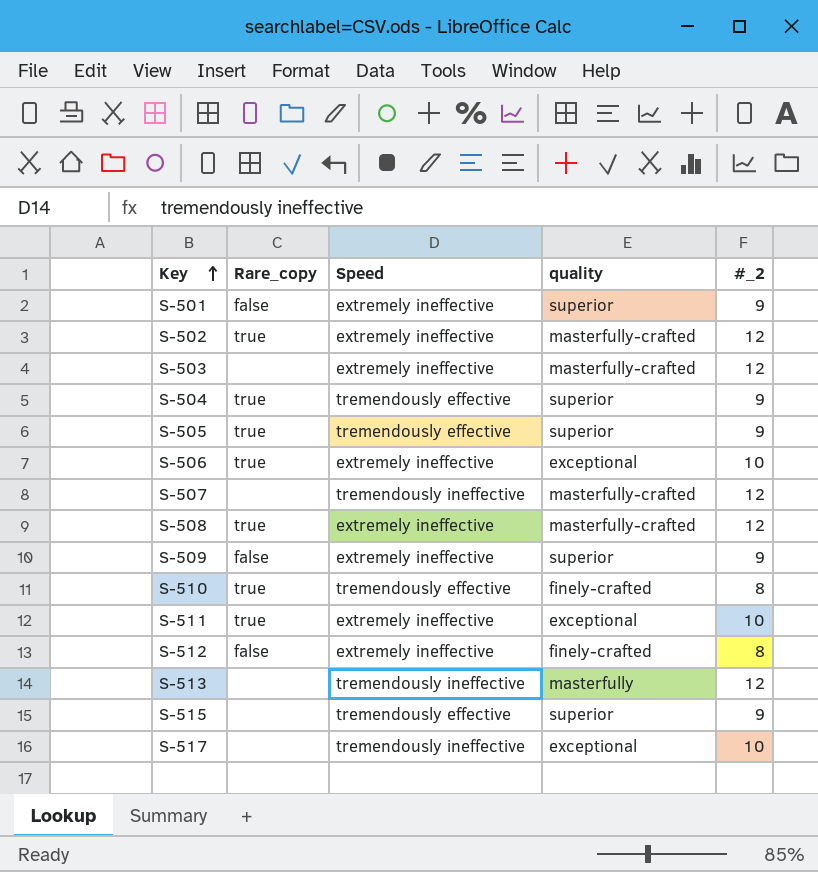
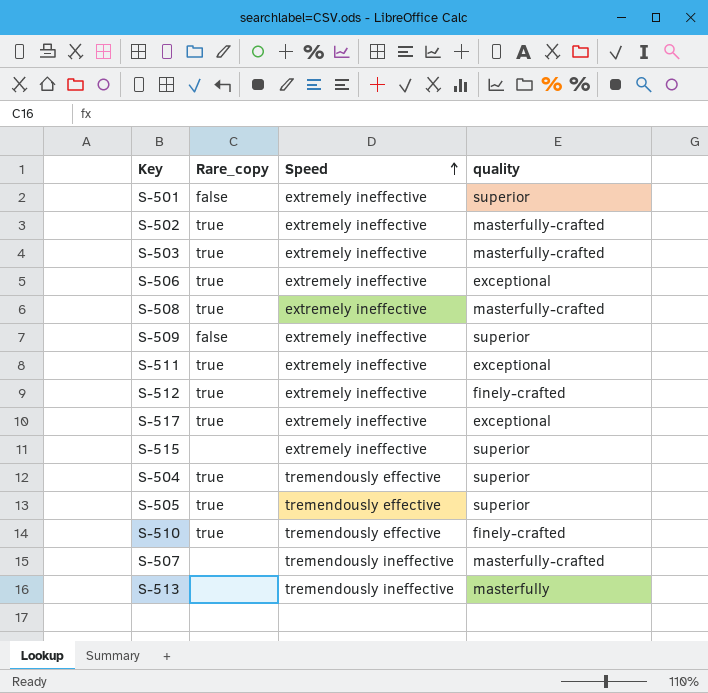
row order: Key ascending -> Speed ascending
column #_2 | position: 5 -> none
S-503 | Rare_copy: none -> true
S-512 | Rare_copy: false -> true
S-517 | Rare_copy: none -> true
S-517 | Speed: tremendously ineffective -> extremely ineffective
S-515 | Speed: tremendously effective -> extremely ineffective

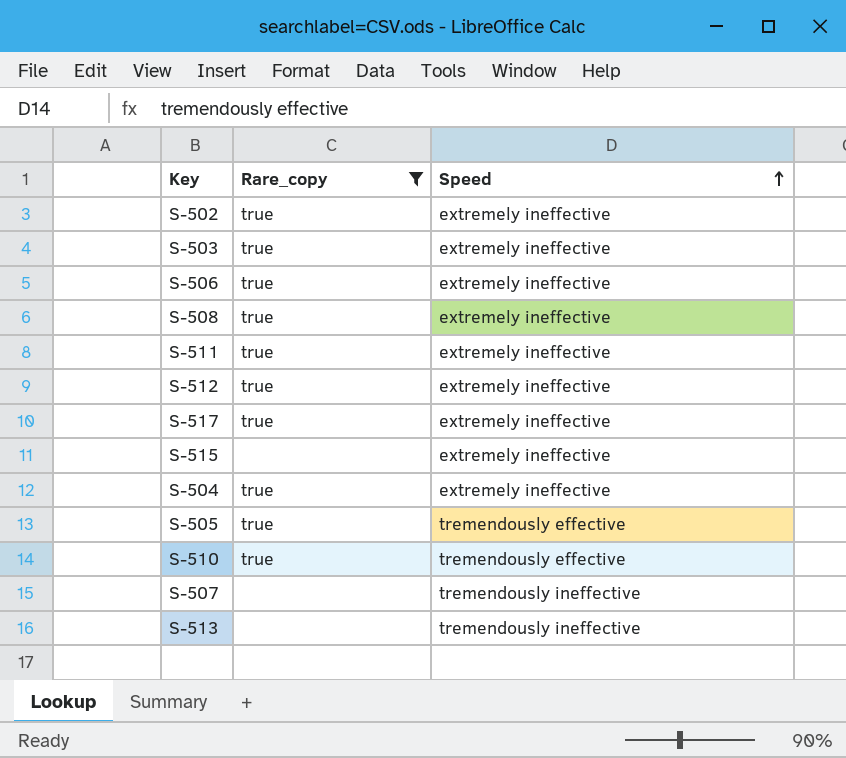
filter: none -> Rare_copy != false
column quality | position: 4 -> none
S-504 | Speed: tremendously effective -> extremely ineffective

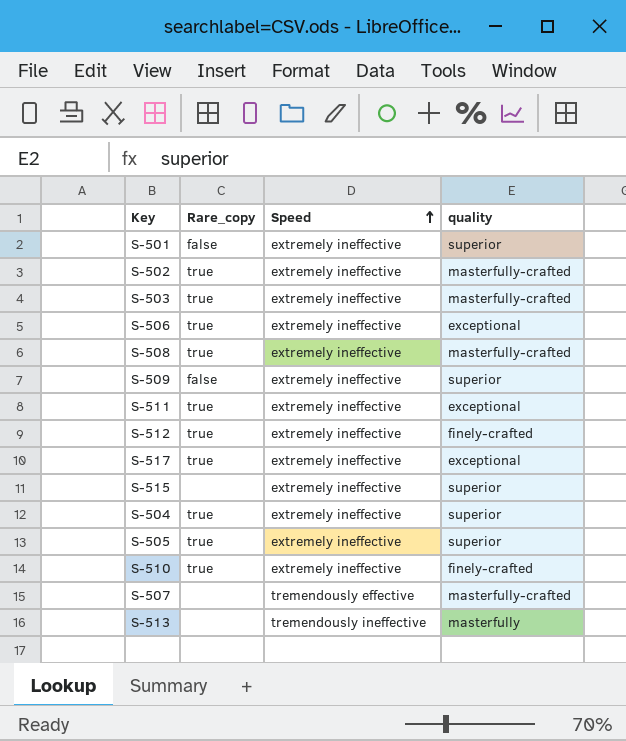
filter: Rare_copy != false -> none
column quality | position: none -> 4
S-505 | Speed: tremendously effective -> extremely ineffective
S-510 | Speed: tremendously effective -> extremely ineffective
S-507 | Speed: tremendously ineffective -> tremendously effective

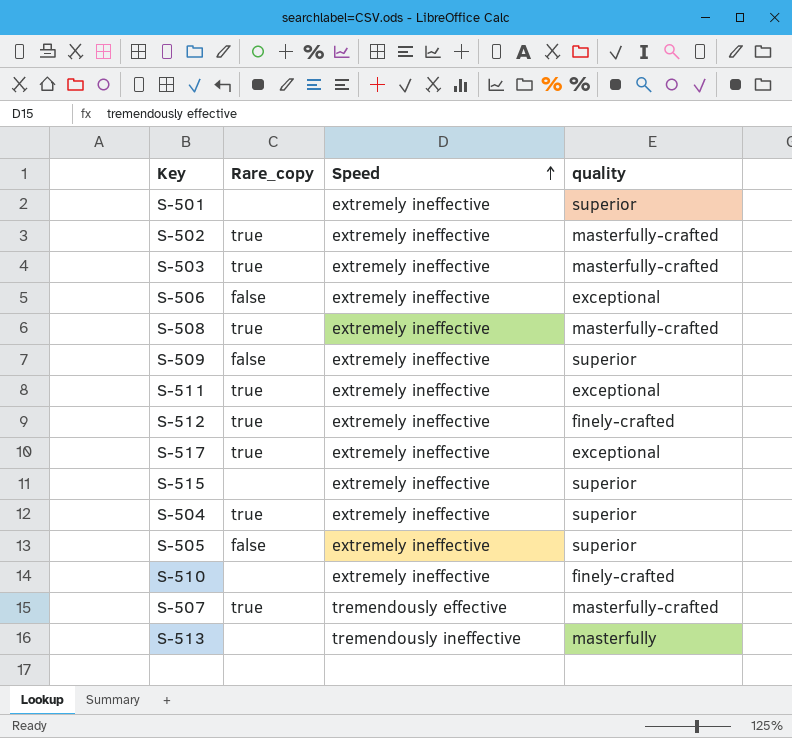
S-501 | Rare_copy: false -> none
S-506 | Rare_copy: true -> false
S-505 | Rare_copy: true -> false
S-510 | Rare_copy: true -> none
S-507 | Rare_copy: none -> true

